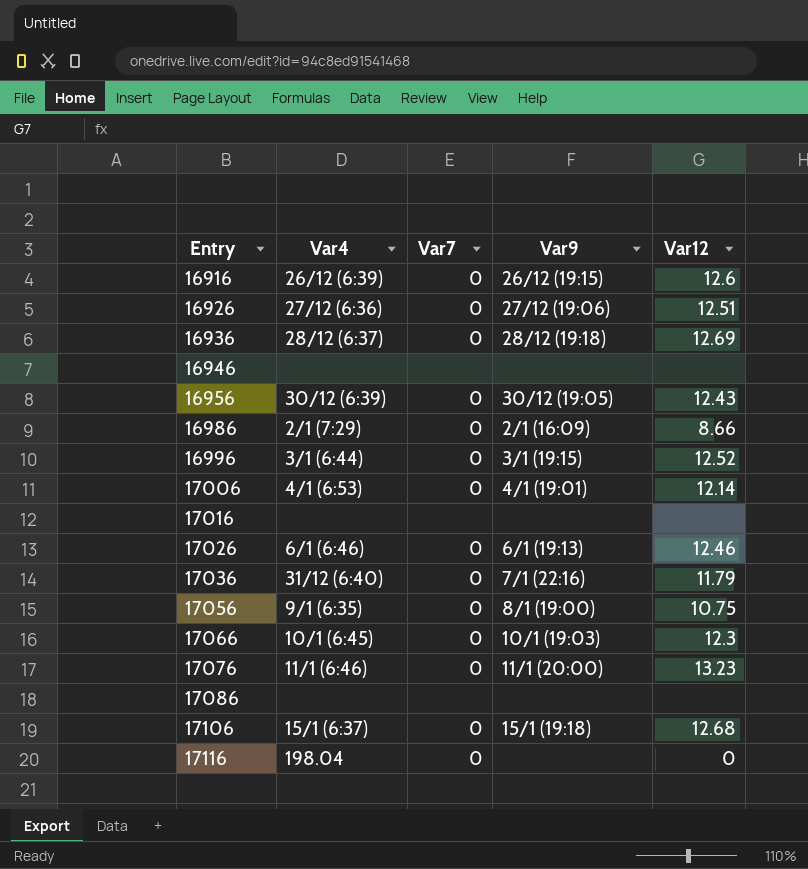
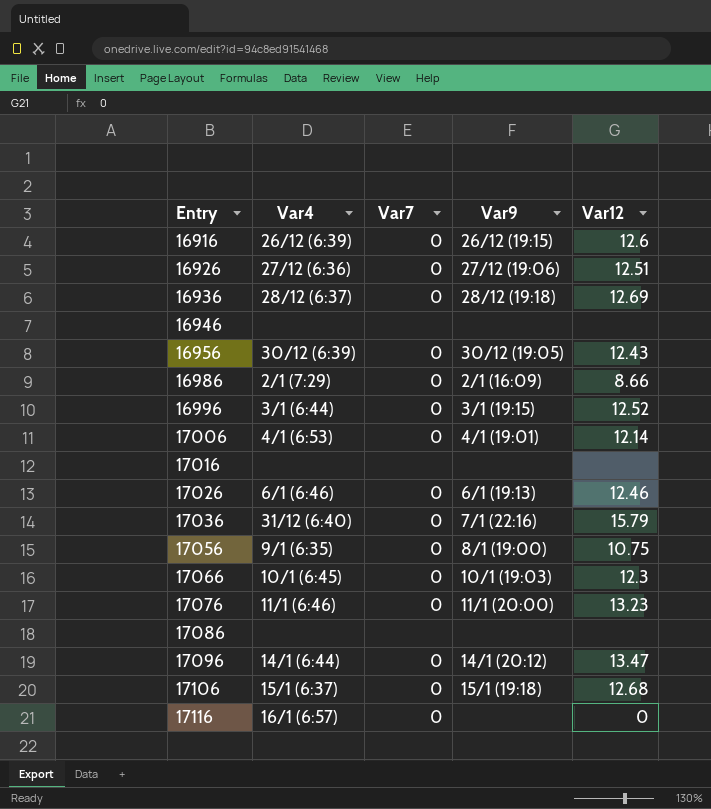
17036 | Var12: 11.79 -> 15.79
row 17096: none -> 14/1 (6:44) | 0 | 14/1 (20:12) | 13.47
17116 | Var4: 198.04 -> 16/1 (6:57)

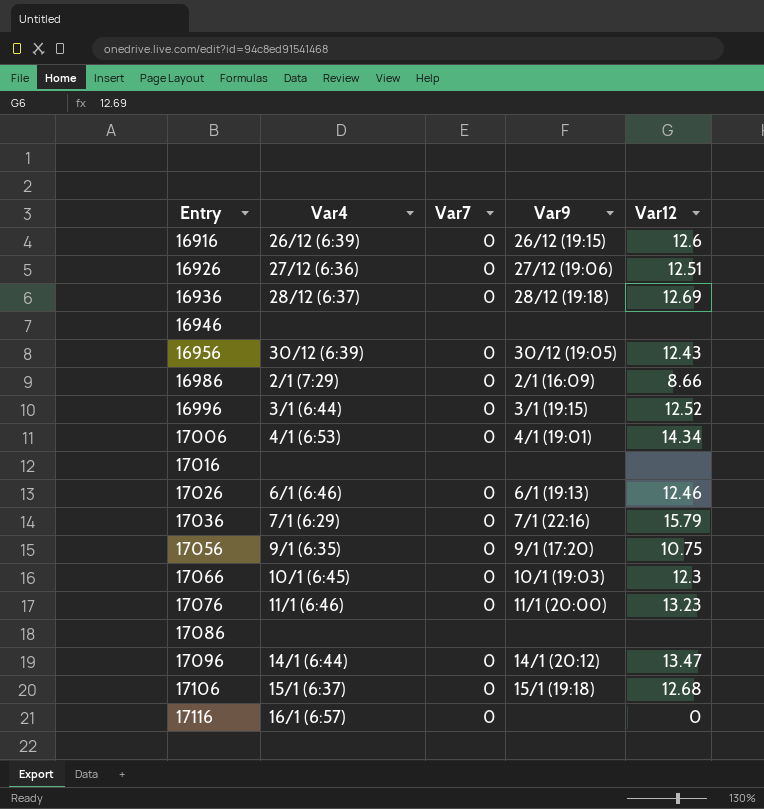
17006 | Var12: 12.14 -> 14.34
17036 | Var4: 31/12 (6:40) -> 7/1 (6:29)
17056 | Var9: 8/1 (19:00) -> 9/1 (17:20)

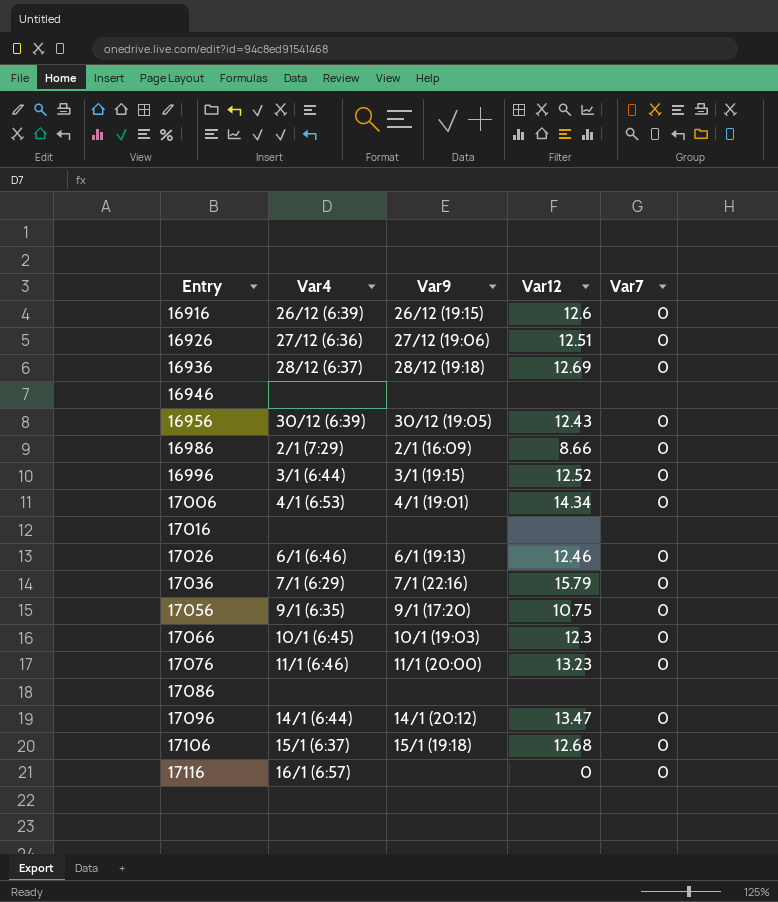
column Var7 | position: 3 -> 5

